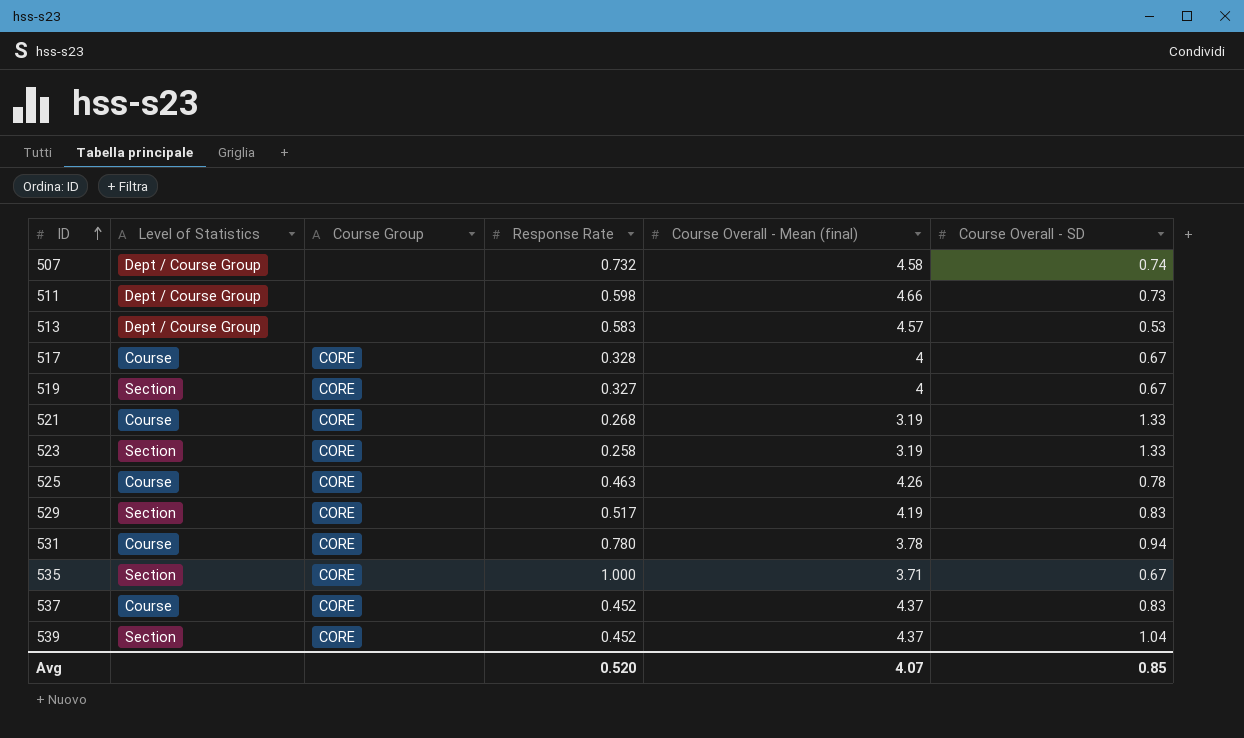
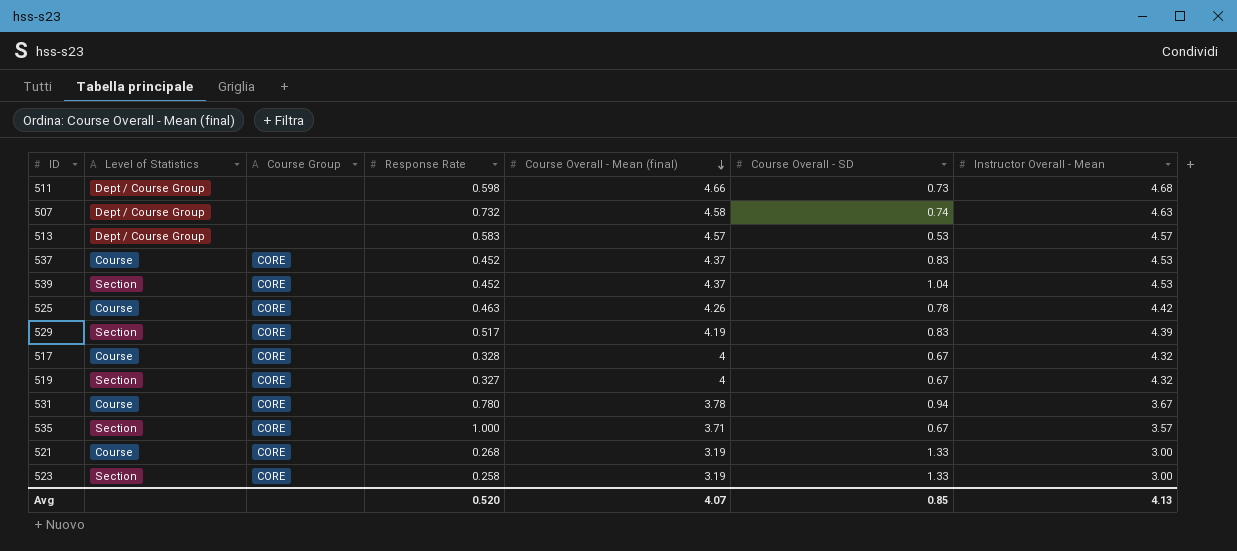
row order: ID ascending -> Course Overall - Mean (final) descending
column Instructor Overall - Mean | position: none -> 7

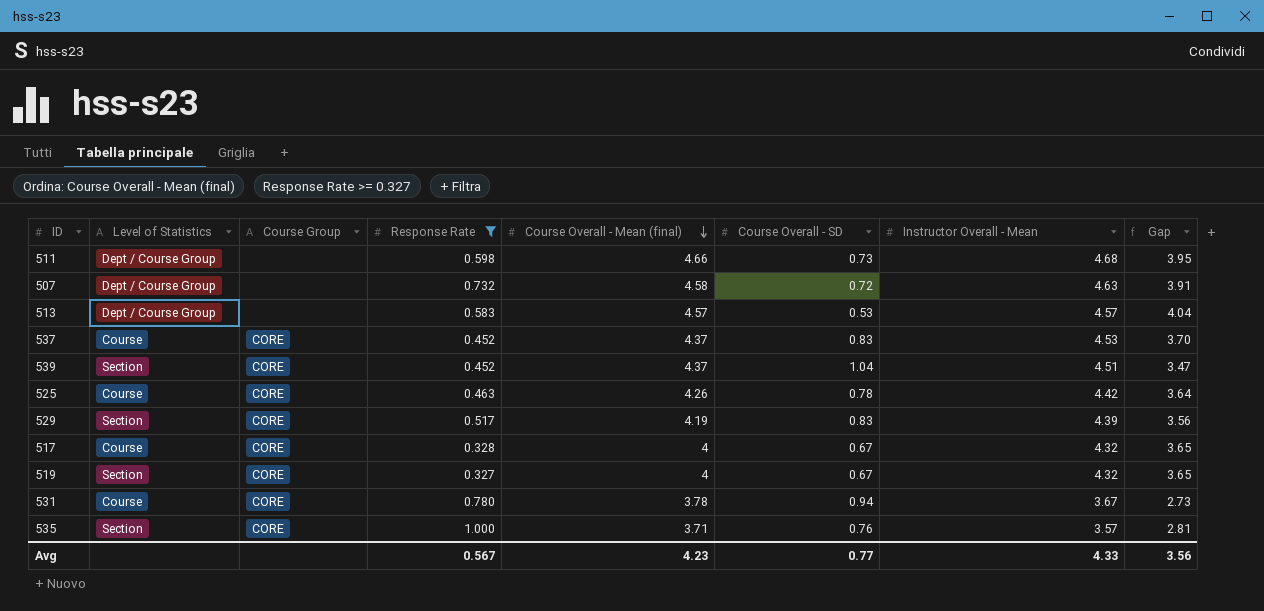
filter: none -> Response Rate >= 0.327
column Gap | formula: none -> [Instructor Overall - Mean] - [Course Overall - SD]
507 | Course Overall - SD: 0.74 -> 0.72
539 | Instructor Overall - Mean: 4.53 -> 4.51
535 | Course Overall - SD: 0.67 -> 0.76
Avg | Response Rate: 0.520 -> 0.567
Avg | Course Overall - Mean (final): 4.07 -> 4.23
Avg | Course Overall - SD: 0.85 -> 0.77
Avg | Instructor Overall - Mean: 4.13 -> 4.33

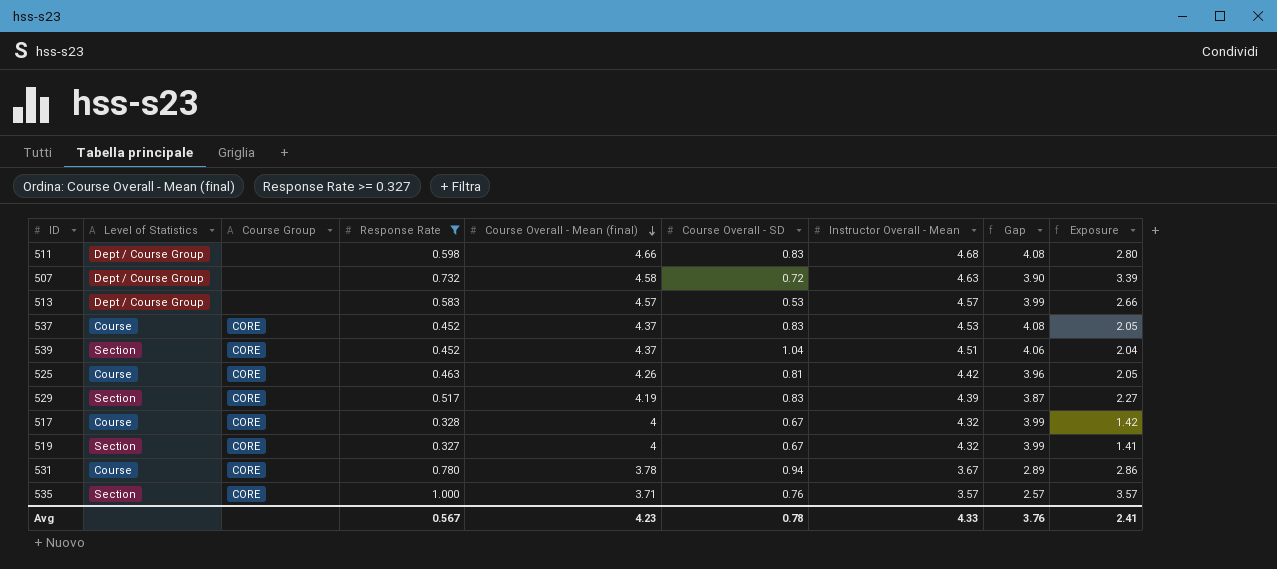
column Gap | formula: [Instructor Overall - Mean] - [Course Overall - SD] -> [Instructor Overall - Mean] - [Response Rate]
column Exposure | formula: none -> [Response Rate] * [Instructor Overall - Mean]
511 | Course Overall - SD: 0.73 -> 0.83
525 | Course Overall - SD: 0.78 -> 0.81
Avg | Course Overall - SD: 0.77 -> 0.78
Avg | Gap: 3.56 -> 3.76

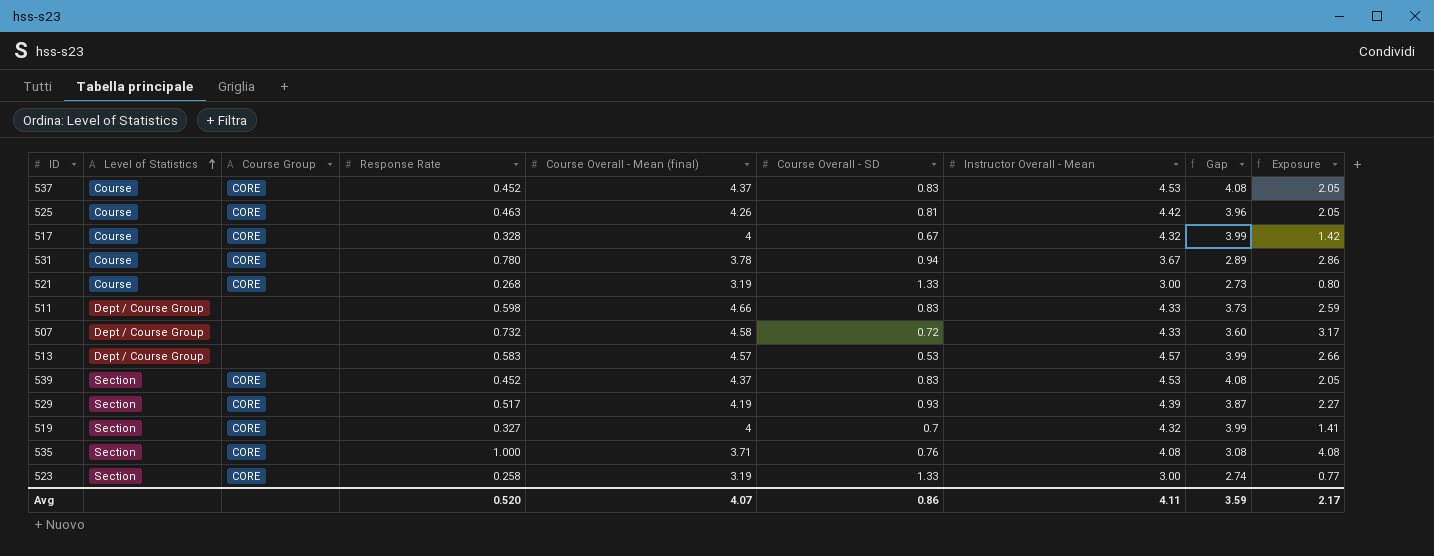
filter: Response Rate >= 0.327 -> none
row order: Course Overall - Mean (final) descending -> Level of Statistics ascending
511 | Instructor Overall - Mean: 4.68 -> 4.33
511 | Gap: 4.08 -> 3.73
511 | Exposure: 2.80 -> 2.59
507 | Instructor Overall - Mean: 4.63 -> 4.33
507 | Gap: 3.90 -> 3.60
507 | Exposure: 3.39 -> 3.17
539 | Course Overall - SD: 1.04 -> 0.83
539 | Instructor Overall - Mean: 4.51 -> 4.53
539 | Gap: 4.06 -> 4.08
539 | Exposure: 2.04 -> 2.05
529 | Course Overall - SD: 0.83 -> 0.93
519 | Course Overall - SD: 0.67 -> 0.7
535 | Instructor Overall - Mean: 3.57 -> 4.08
535 | Gap: 2.57 -> 3.08
535 | Exposure: 3.57 -> 4.08
Avg | Response Rate: 0.567 -> 0.520
Avg | Course Overall - Mean (final): 4.23 -> 4.07
Avg | Course Overall - SD: 0.78 -> 0.86
Avg | Instructor Overall - Mean: 4.33 -> 4.11
Avg | Gap: 3.76 -> 3.59
Avg | Exposure: 2.41 -> 2.17

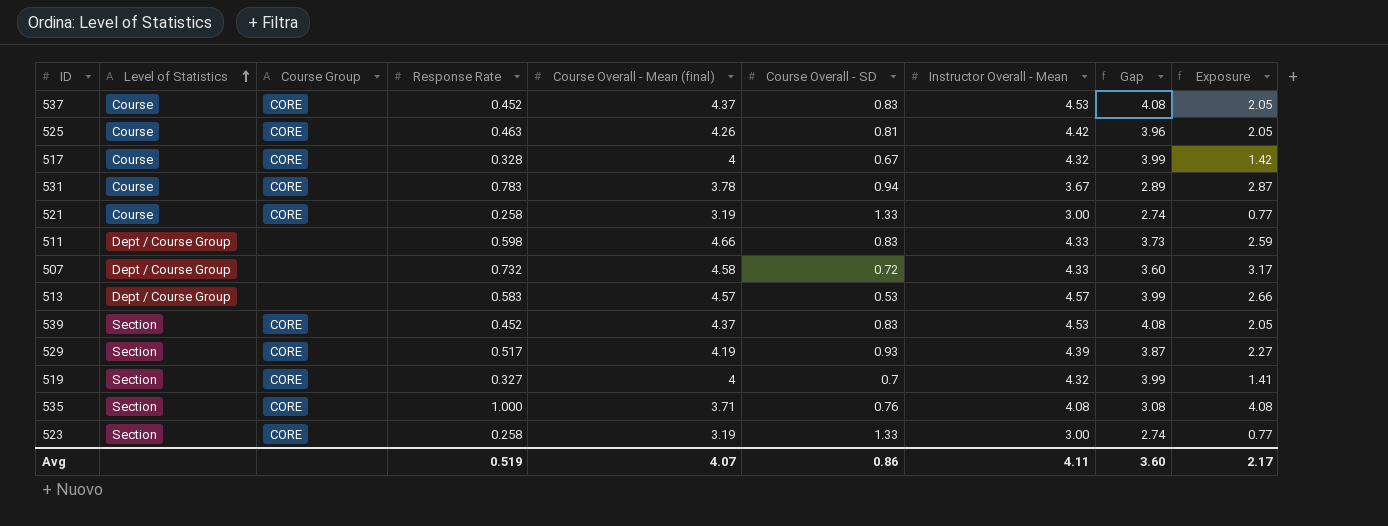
531 | Response Rate: 0.780 -> 0.783
531 | Exposure: 2.86 -> 2.87
521 | Response Rate: 0.268 -> 0.258
521 | Gap: 2.73 -> 2.74
521 | Exposure: 0.80 -> 0.77
Avg | Response Rate: 0.520 -> 0.519
Avg | Gap: 3.59 -> 3.60

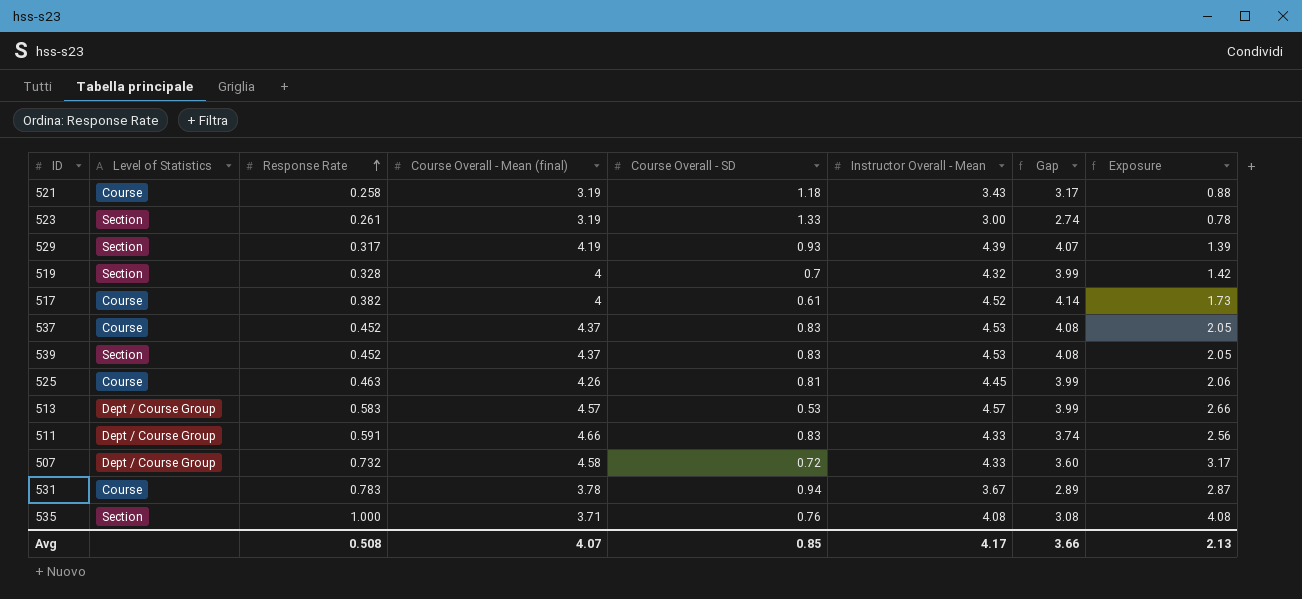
row order: Level of Statistics ascending -> Response Rate ascending
column Course Group | position: 3 -> none
521 | Course Overall - SD: 1.33 -> 1.18
521 | Instructor Overall - Mean: 3.00 -> 3.43
521 | Gap: 2.74 -> 3.17
521 | Exposure: 0.77 -> 0.88
523 | Response Rate: 0.258 -> 0.261
523 | Exposure: 0.77 -> 0.78
529 | Response Rate: 0.517 -> 0.317
529 | Gap: 3.87 -> 4.07
529 | Exposure: 2.27 -> 1.39
519 | Response Rate: 0.327 -> 0.328
519 | Exposure: 1.41 -> 1.42
517 | Response Rate: 0.328 -> 0.382
517 | Course Overall - SD: 0.67 -> 0.61
517 | Instructor Overall - Mean: 4.32 -> 4.52
517 | Gap: 3.99 -> 4.14
517 | Exposure: 1.42 -> 1.73
525 | Instructor Overall - Mean: 4.42 -> 4.45
525 | Gap: 3.96 -> 3.99
525 | Exposure: 2.05 -> 2.06
511 | Response Rate: 0.598 -> 0.591
511 | Gap: 3.73 -> 3.74
511 | Exposure: 2.59 -> 2.56
Avg | Response Rate: 0.519 -> 0.508
Avg | Course Overall - SD: 0.86 -> 0.85
Avg | Instructor Overall - Mean: 4.11 -> 4.17
Avg | Gap: 3.60 -> 3.66
Avg | Exposure: 2.17 -> 2.13

